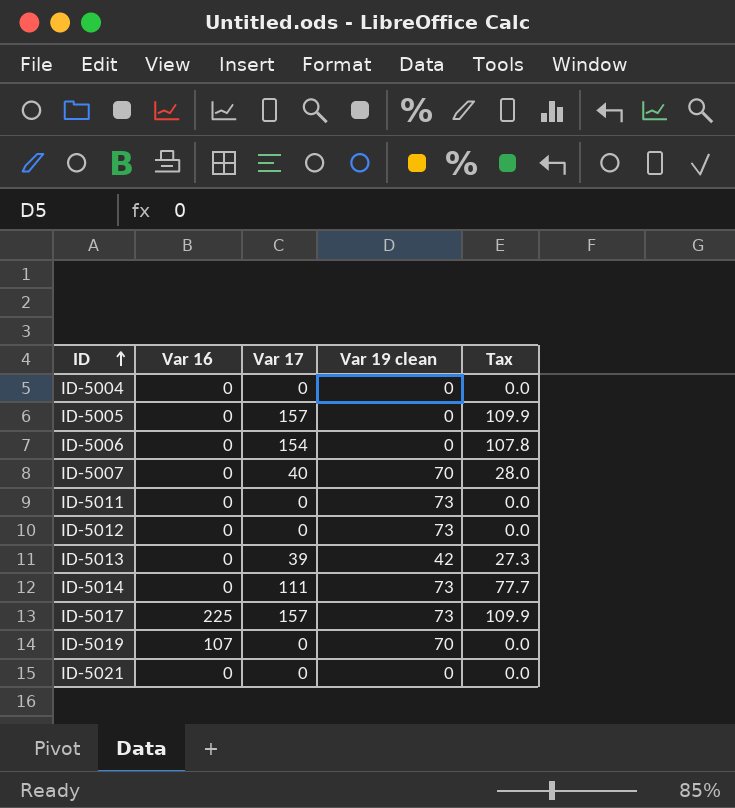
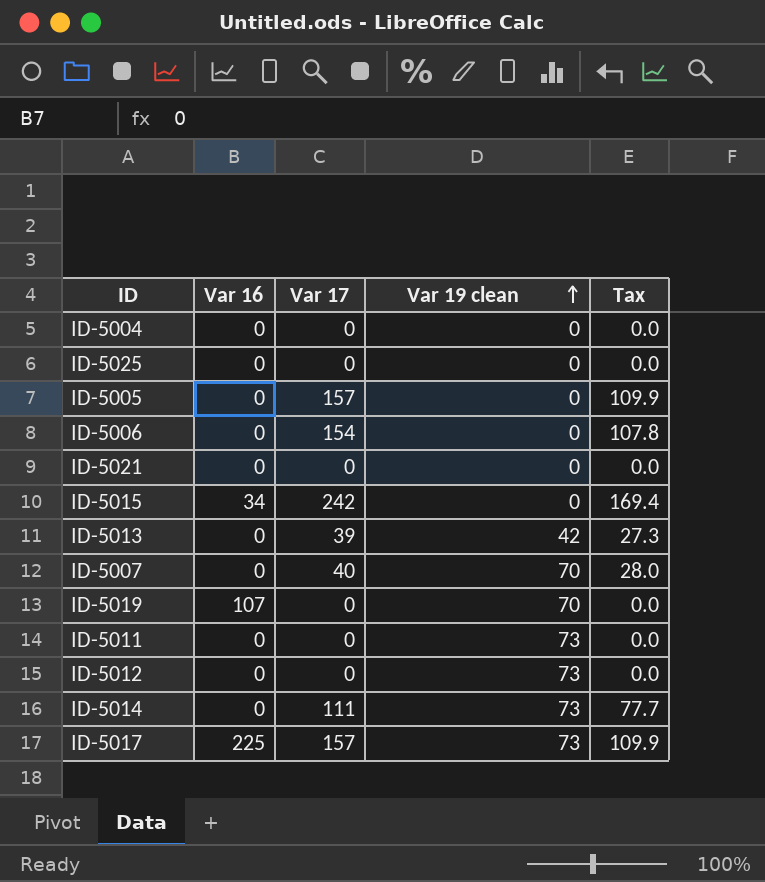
row order: ID ascending -> Var 19 clean ascending
row ID-5025: none -> 0 | 0 | 0 | 0.0
row ID-5015: none -> 34 | 242 | 0 | 169.4

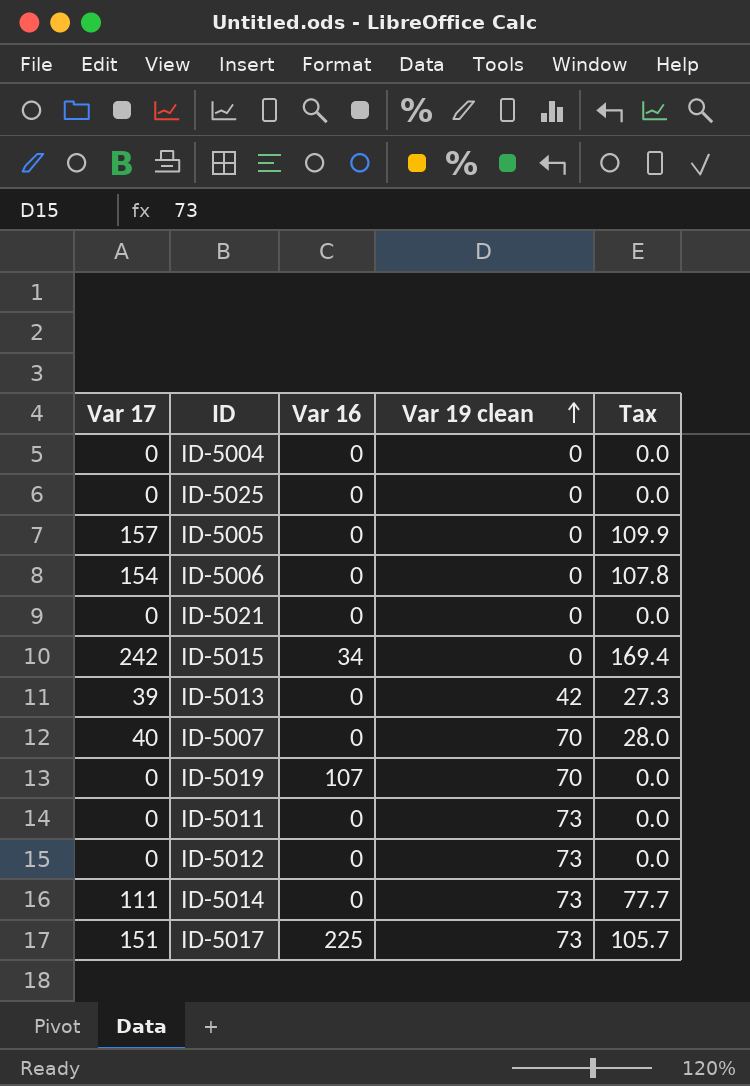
column Var 17 | position: 3 -> 1
ID-5017 | Var 17: 157 -> 151
ID-5017 | Tax: 109.9 -> 105.7

